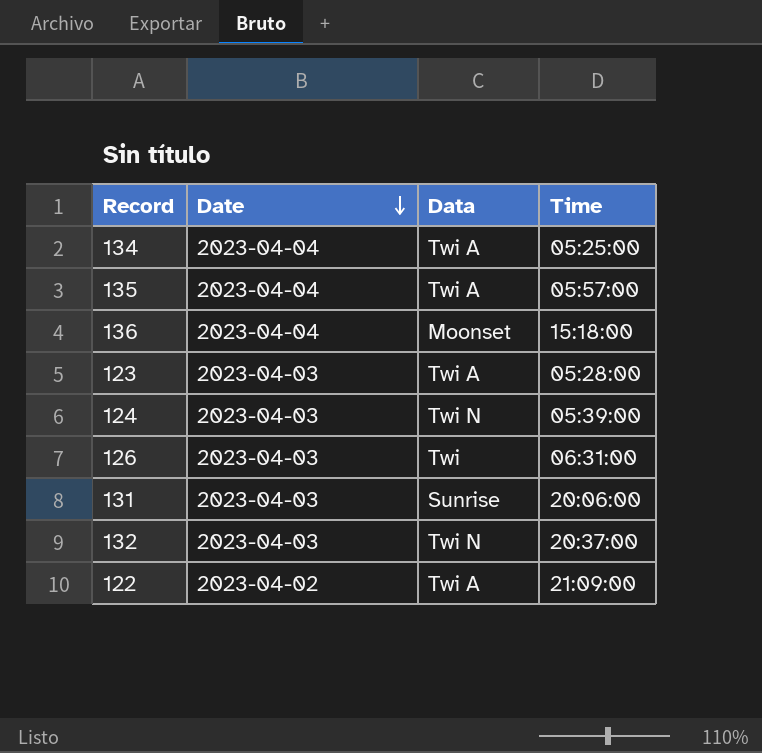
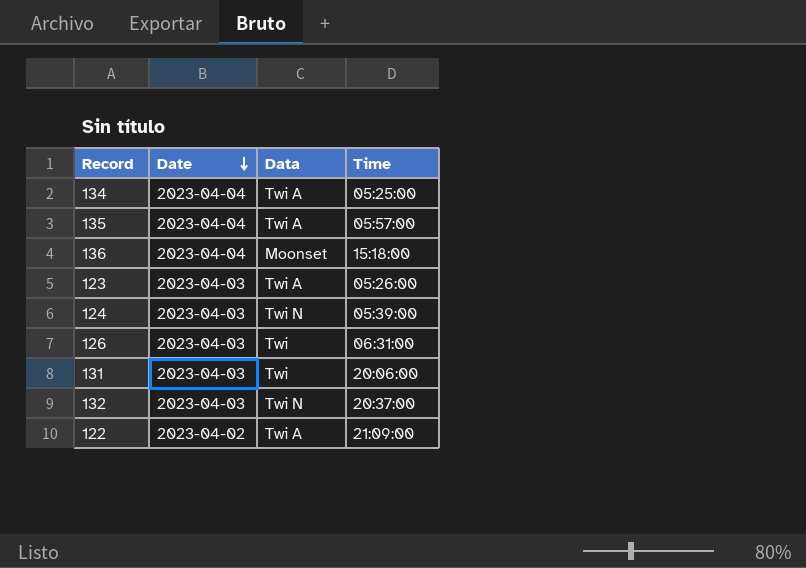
123 | Time: 05:28:00 -> 05:26:00
131 | Data: Sunrise -> Twi

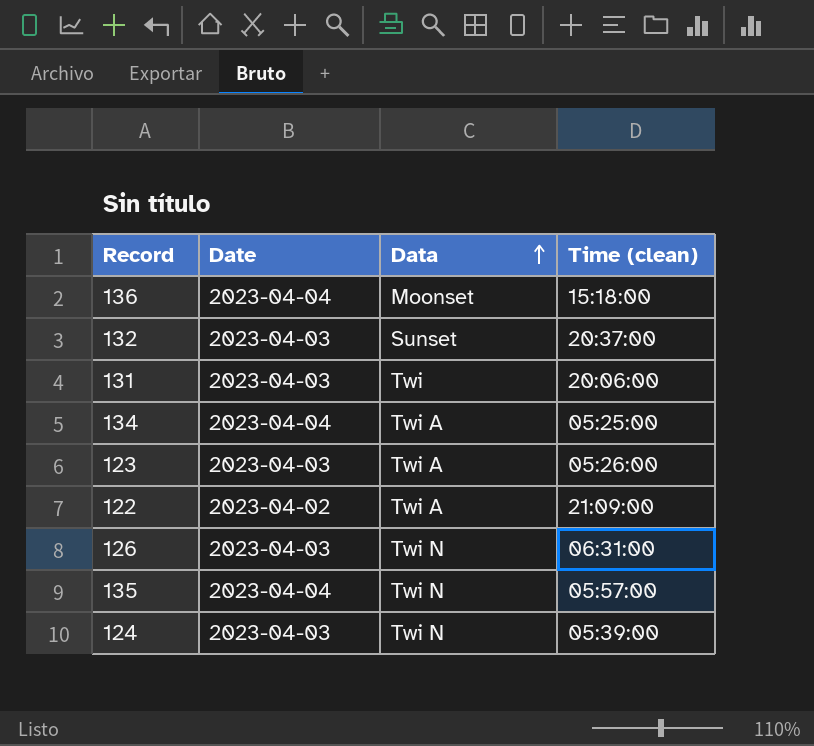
row order: Date descending -> Data ascending
column name: Time -> Time (clean)
132 | Data: Twi N -> Sunset
126 | Data: Twi -> Twi N
135 | Data: Twi A -> Twi N

